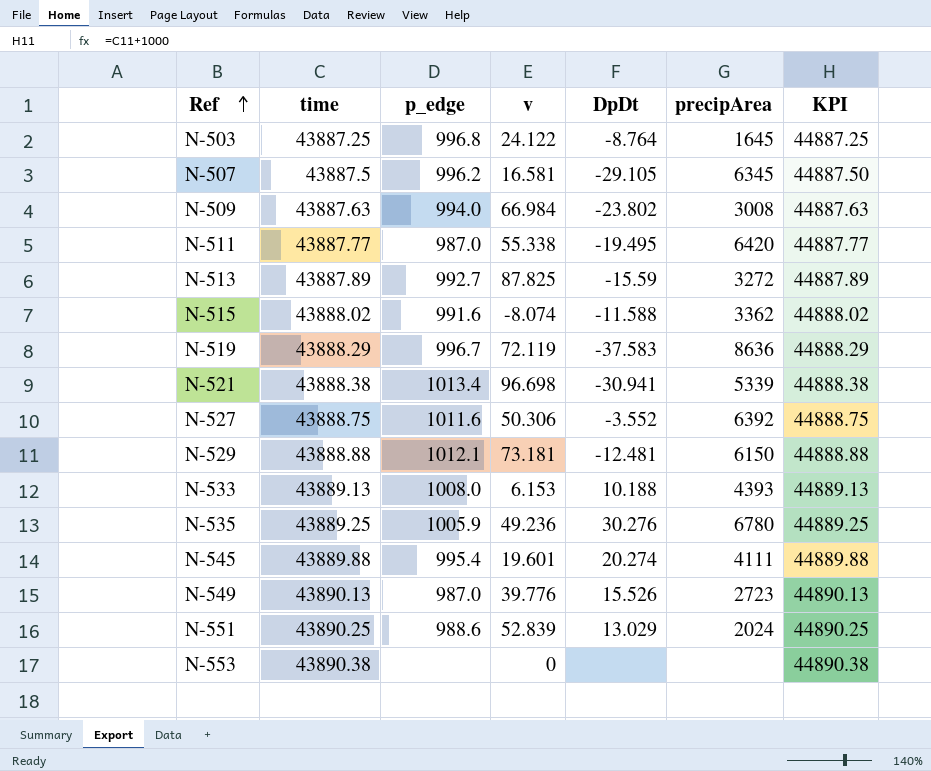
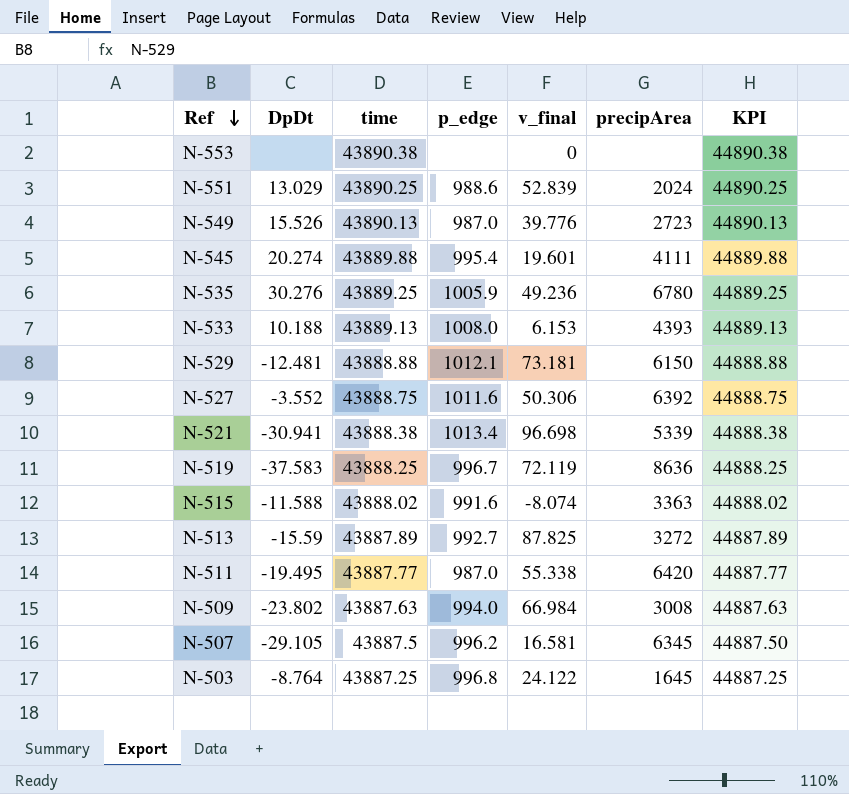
row order: Ref ascending -> Ref descending
column DpDt | position: 5 -> 2
column name: v -> v_final
N-519 | time: 43888.29 -> 43888.25
N-519 | KPI: 44888.29 -> 44888.25
N-515 | precipArea: 3362 -> 3363

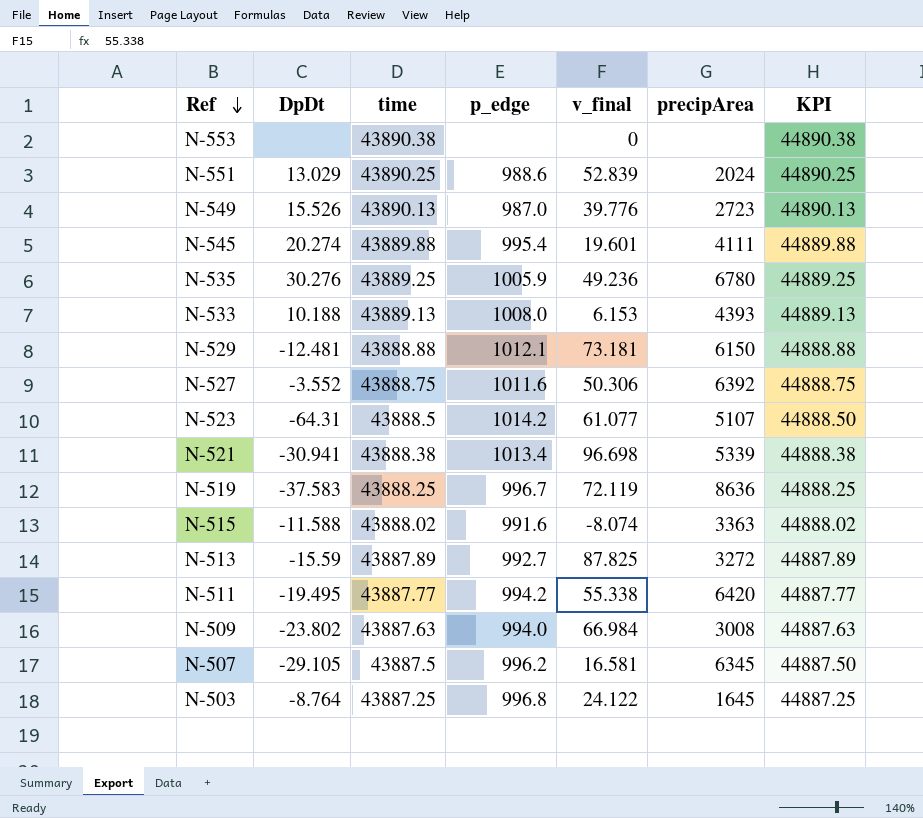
row N-523: none -> -64.31 | 43888.5 | 1014.2 | 61.077 | 5107 | 44888.50
N-511 | p_edge: 987.0 -> 994.2

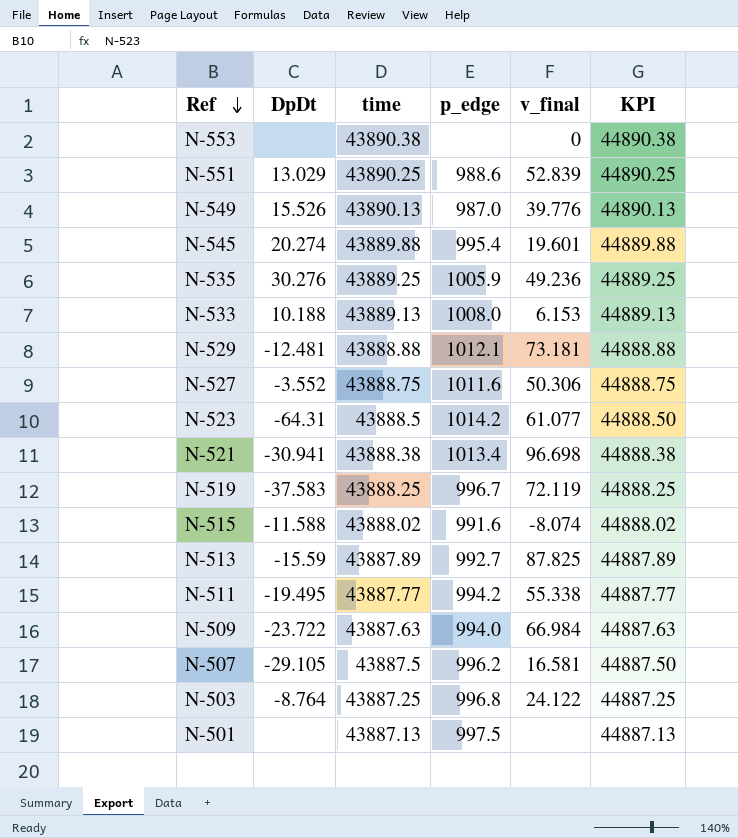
column precipArea | position: 6 -> none
N-509 | DpDt: -23.802 -> -23.722
row N-501: none -> none | 43887.13 | 997.5 | none | 44887.13

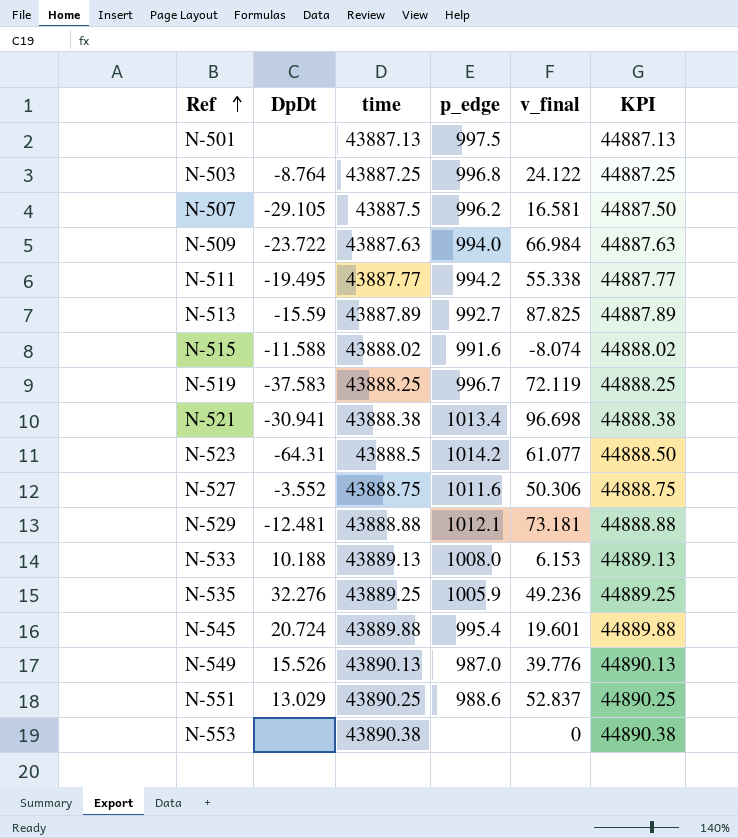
row order: Ref descending -> Ref ascending
N-535 | DpDt: 30.276 -> 32.276
N-545 | DpDt: 20.274 -> 20.724
N-551 | v_final: 52.839 -> 52.837

